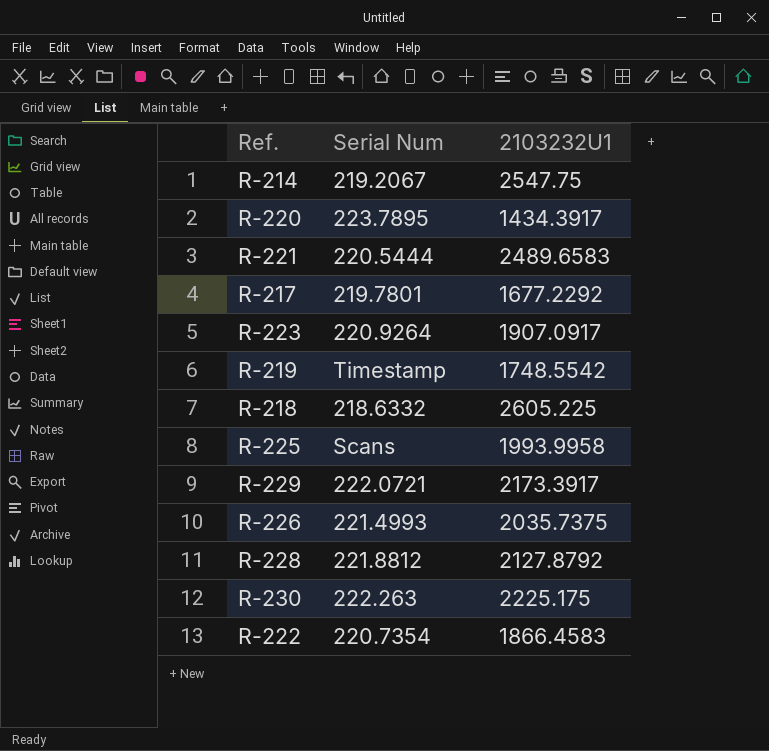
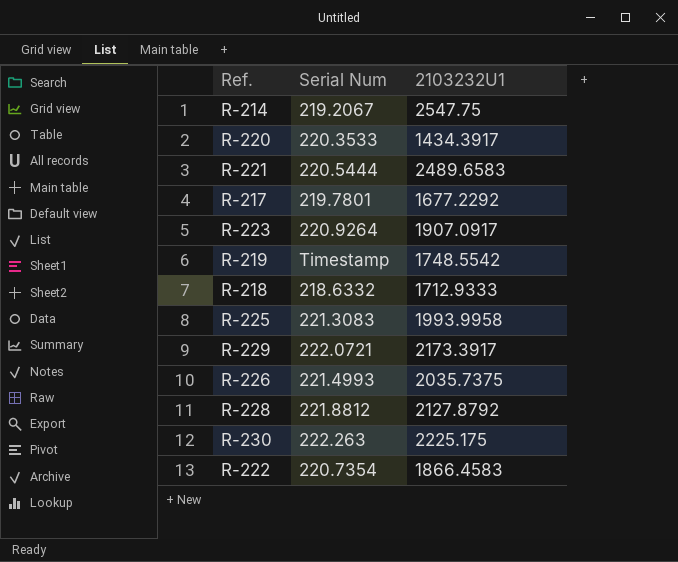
R-220 | Serial Num: 223.7895 -> 220.3533
R-218 | 2103232U1: 2605.225 -> 1712.9333
R-225 | Serial Num: Scans -> 221.3083

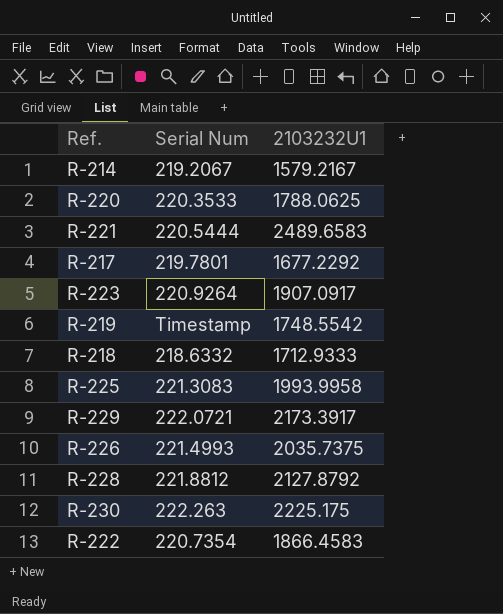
R-214 | 2103232U1: 2547.75 -> 1579.2167
R-220 | 2103232U1: 1434.3917 -> 1788.0625

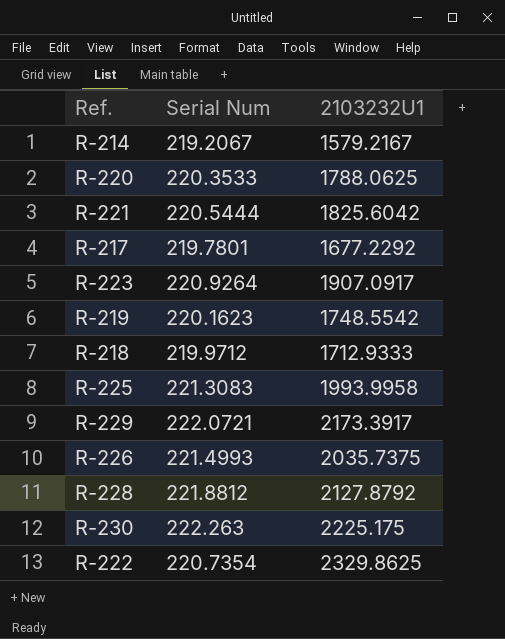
R-221 | 2103232U1: 2489.6583 -> 1825.6042
R-219 | Serial Num: Timestamp -> 220.1623
R-218 | Serial Num: 218.6332 -> 219.9712
R-222 | 2103232U1: 1866.4583 -> 2329.8625

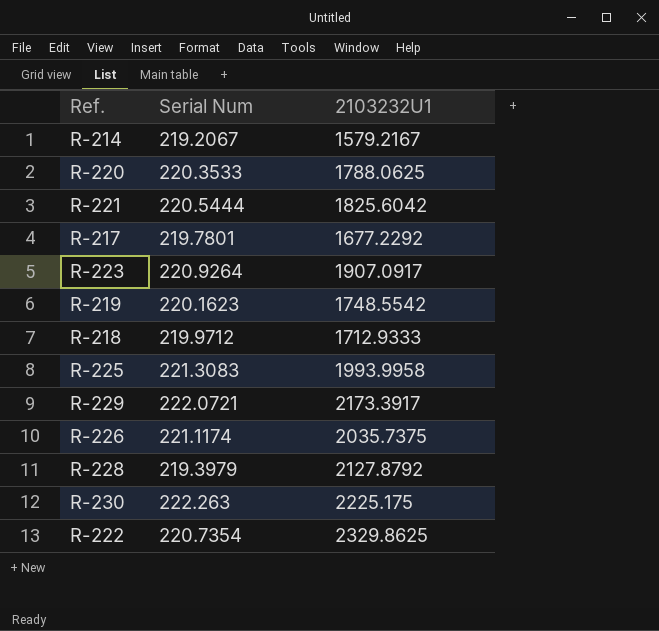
R-226 | Serial Num: 221.4993 -> 221.1174
R-228 | Serial Num: 221.8812 -> 219.3979

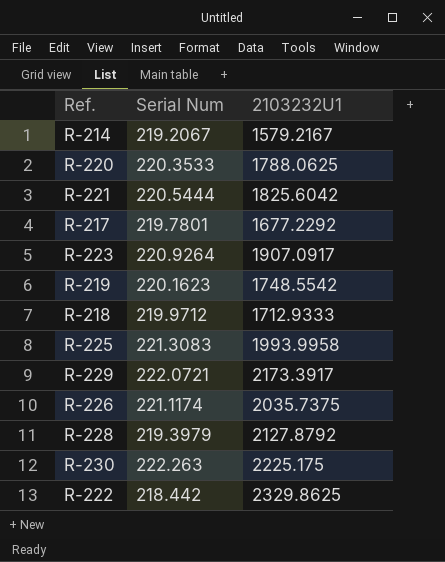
R-222 | Serial Num: 220.7354 -> 218.442

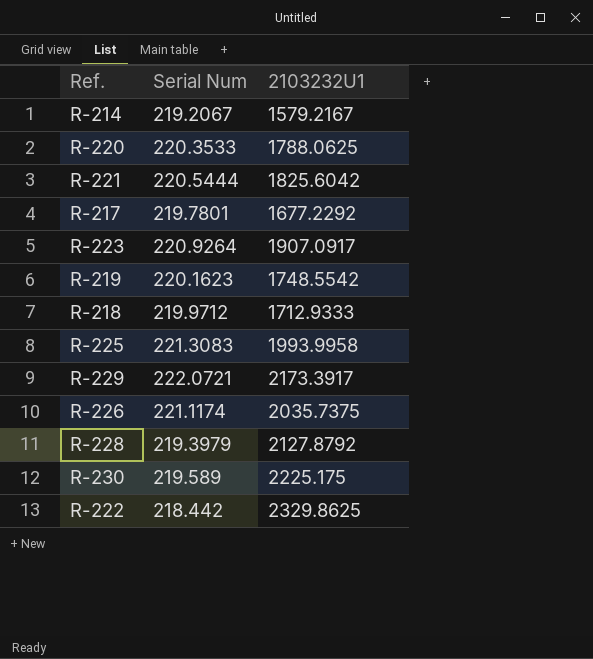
R-230 | Serial Num: 222.263 -> 219.589

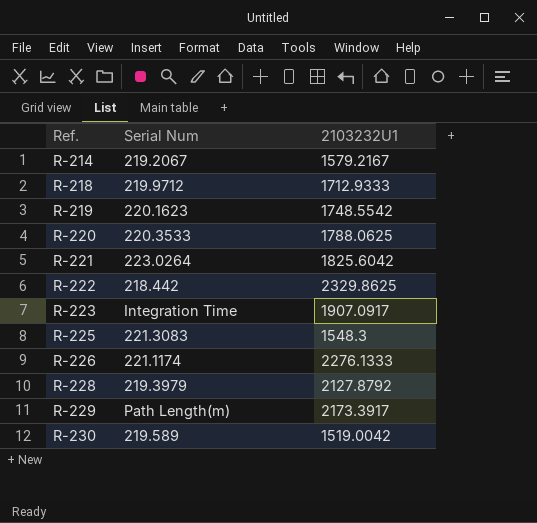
row order: none -> Ref. ascending
row R-217: 219.7801 | 1677.2292 -> none
R-221 | Serial Num: 220.5444 -> 223.0264
R-223 | Serial Num: 220.9264 -> Integration Time
R-225 | 2103232U1: 1993.9958 -> 1548.3
R-226 | 2103232U1: 2035.7375 -> 2276.1333
R-229 | Serial Num: 222.0721 -> Path Length(m)
R-230 | 2103232U1: 2225.175 -> 1519.0042

